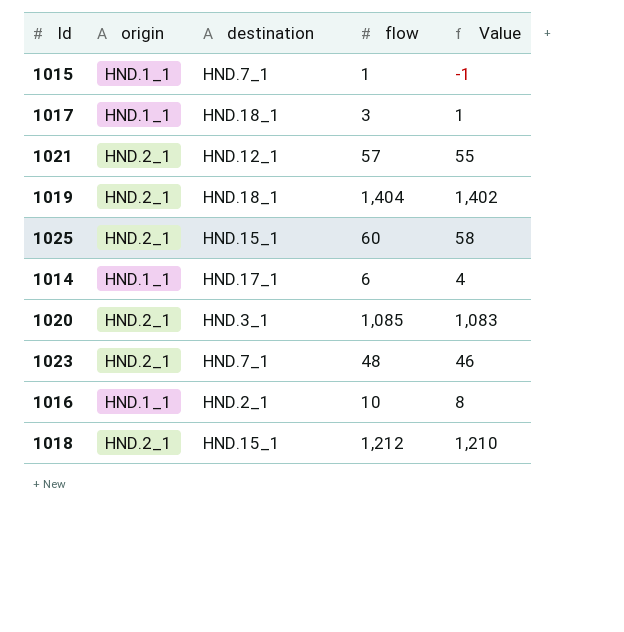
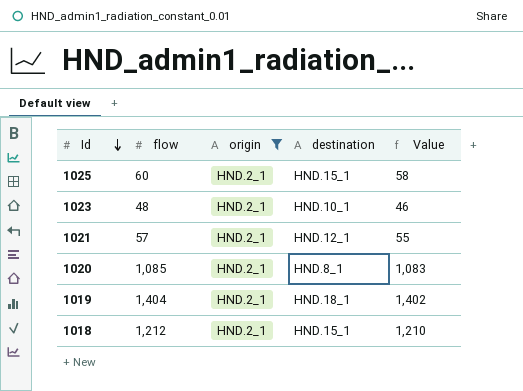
filter: none -> origin = HND.2_1
row order: none -> Id descending
column flow | position: 4 -> 2
1023 | destination: HND.7_1 -> HND.10_1
1020 | destination: HND.3_1 -> HND.8_1

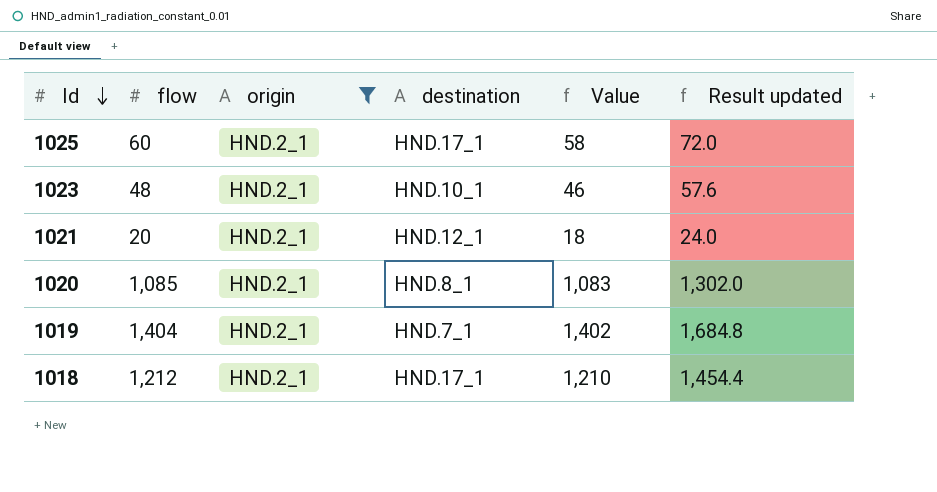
column Result updated | formula: none -> [flow] * 1.2
1025 | destination: HND.15_1 -> HND.17_1
1021 | flow: 57 -> 20
1021 | Value: 55 -> 18
1019 | destination: HND.18_1 -> HND.7_1
1018 | destination: HND.15_1 -> HND.17_1

